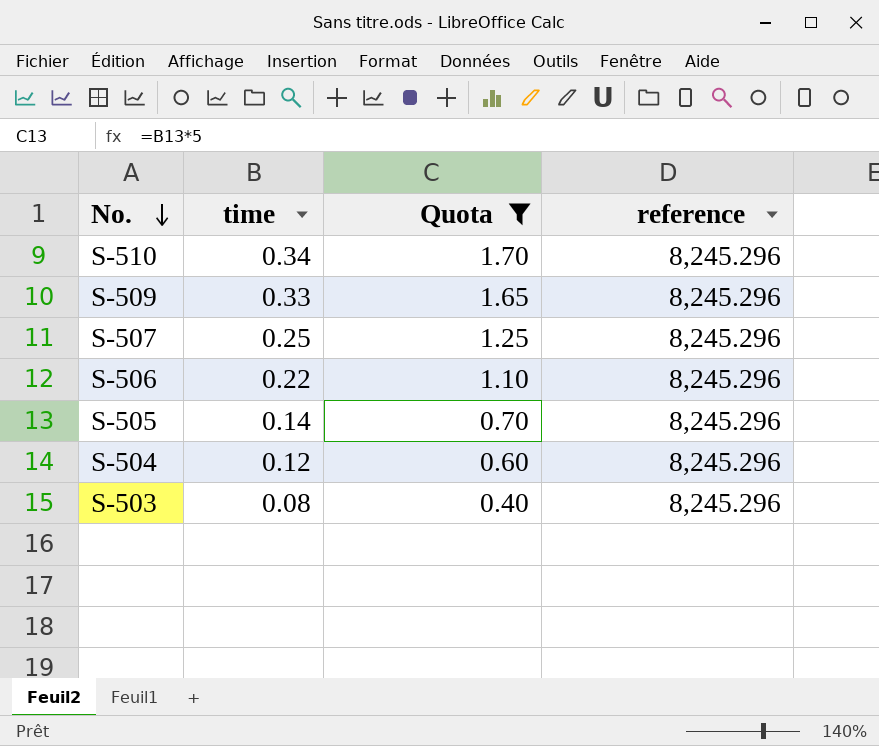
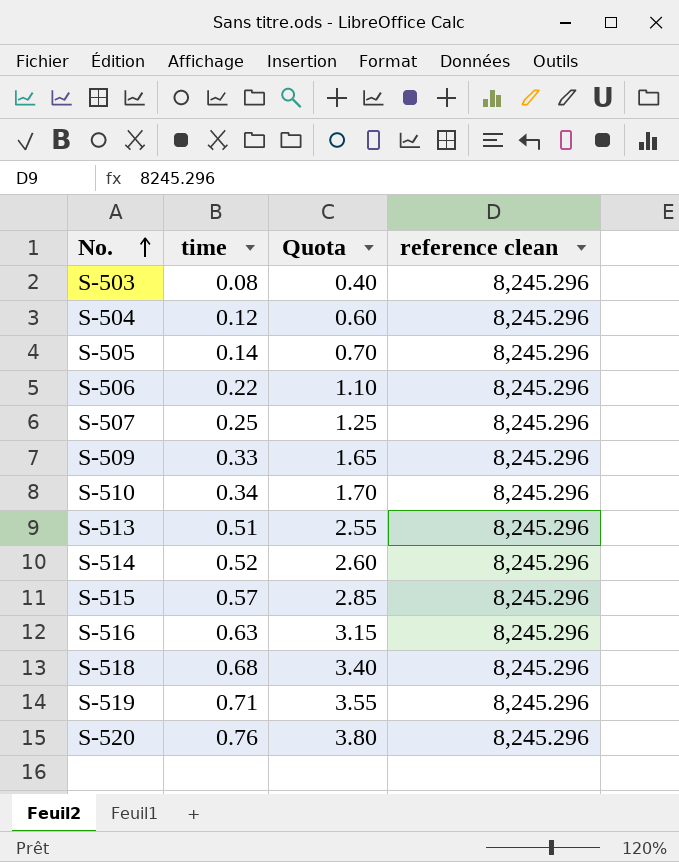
filter: Quota <= 1.70 -> none
row order: No. descending -> No. ascending
column name: reference -> reference clean

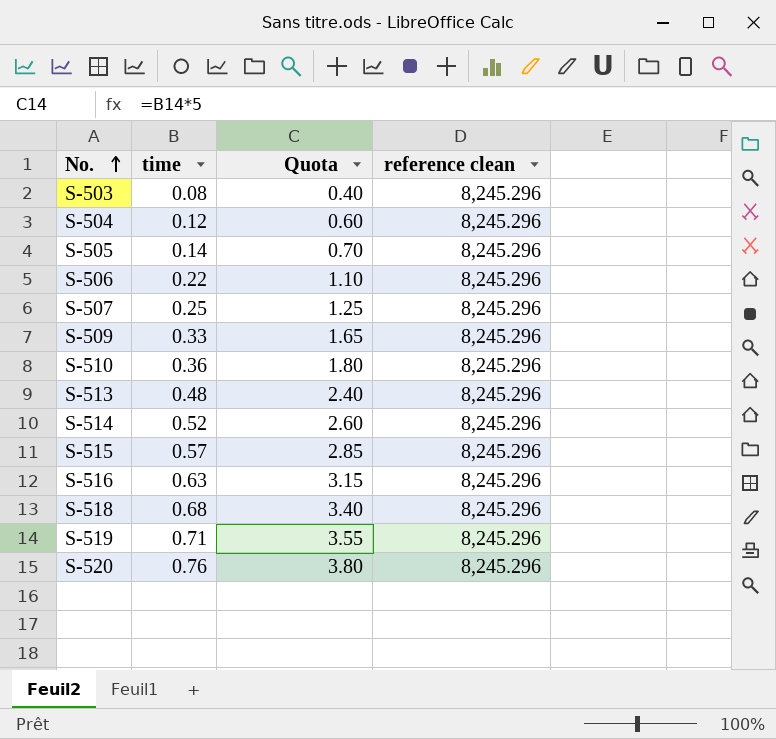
S-510 | time: 0.34 -> 0.36
S-510 | Quota: 1.70 -> 1.80
S-513 | time: 0.51 -> 0.48
S-513 | Quota: 2.55 -> 2.40

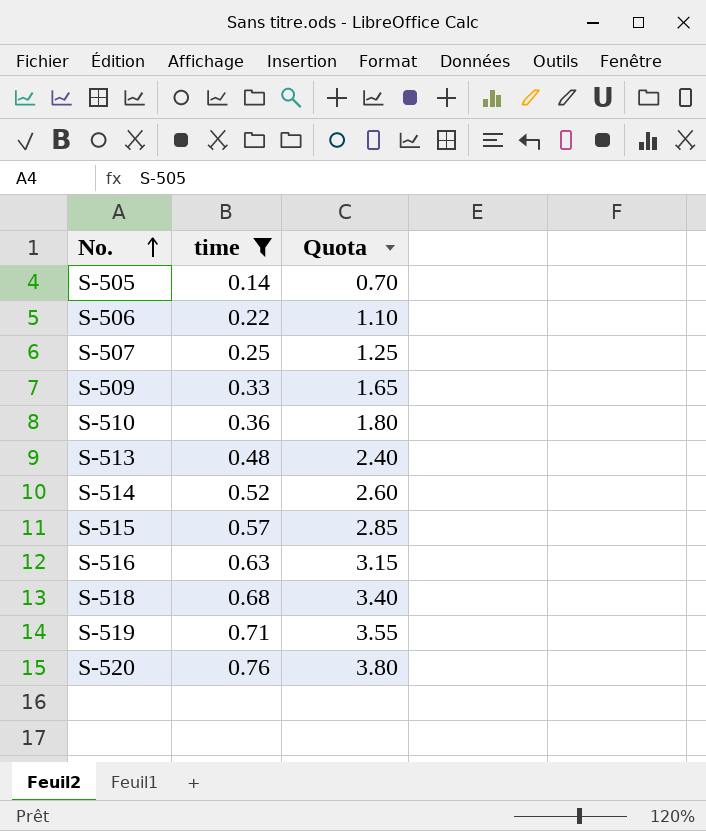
filter: none -> time >= 0.14
column reference clean | position: 4 -> none

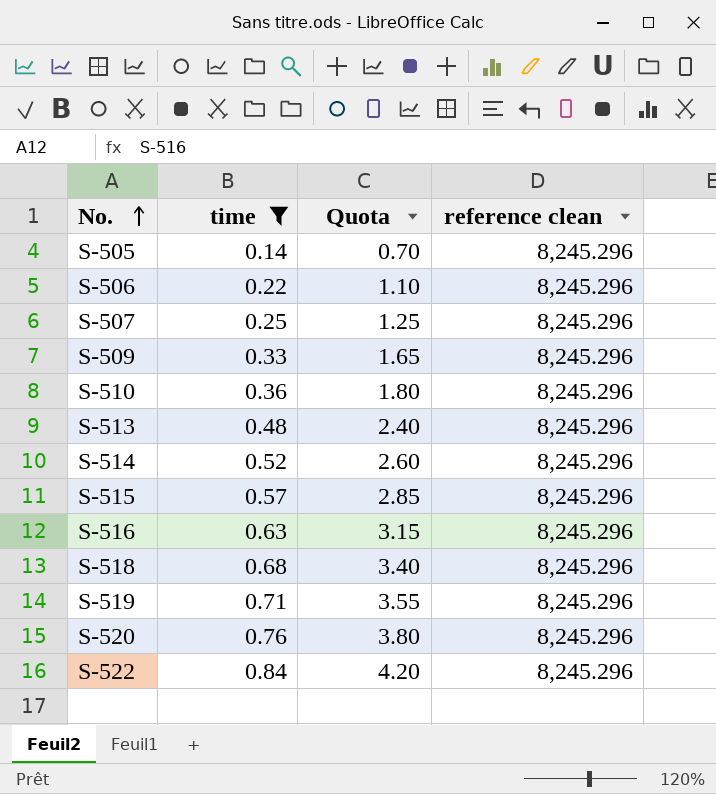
column reference clean | position: none -> 4
row S-522: none -> 0.84 | 4.20 | 8,245.296

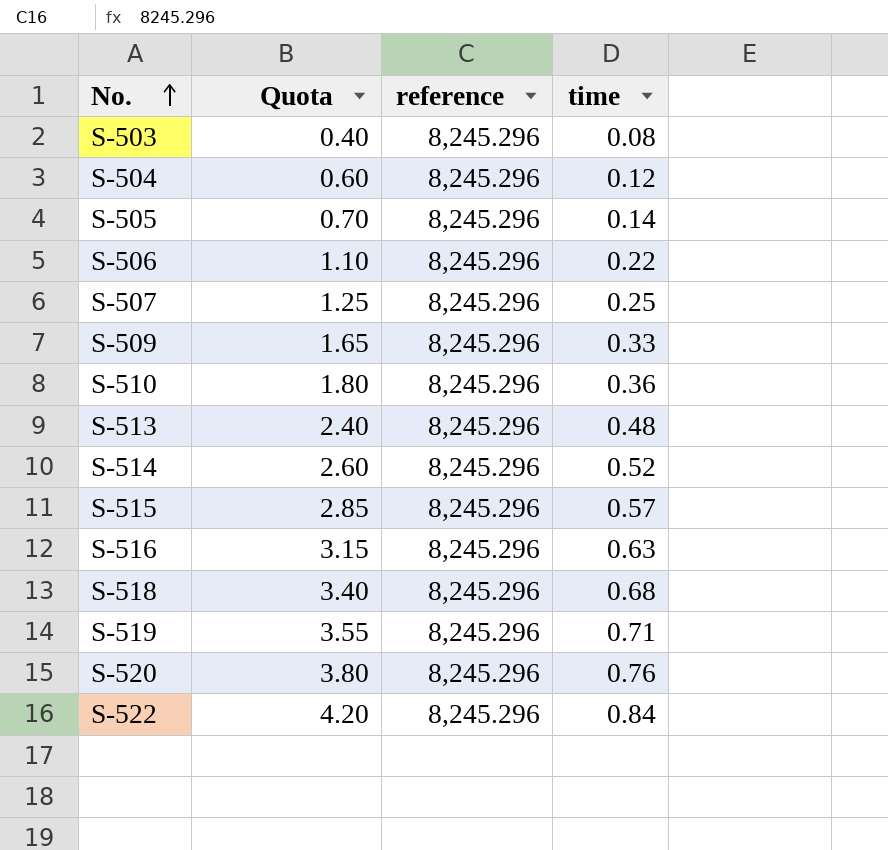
filter: time >= 0.14 -> none
column name: reference clean -> reference
column time | position: 2 -> 4

